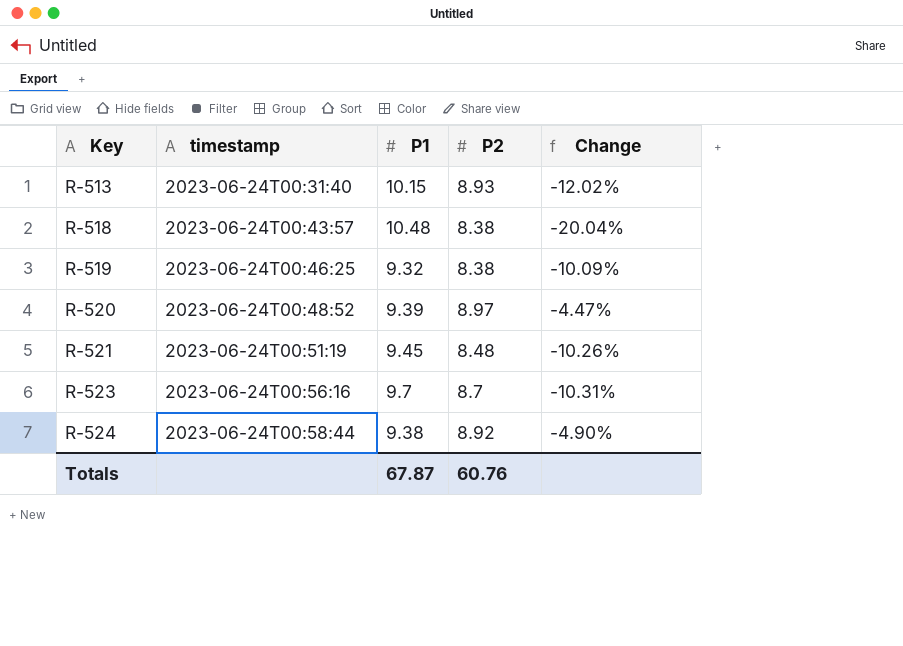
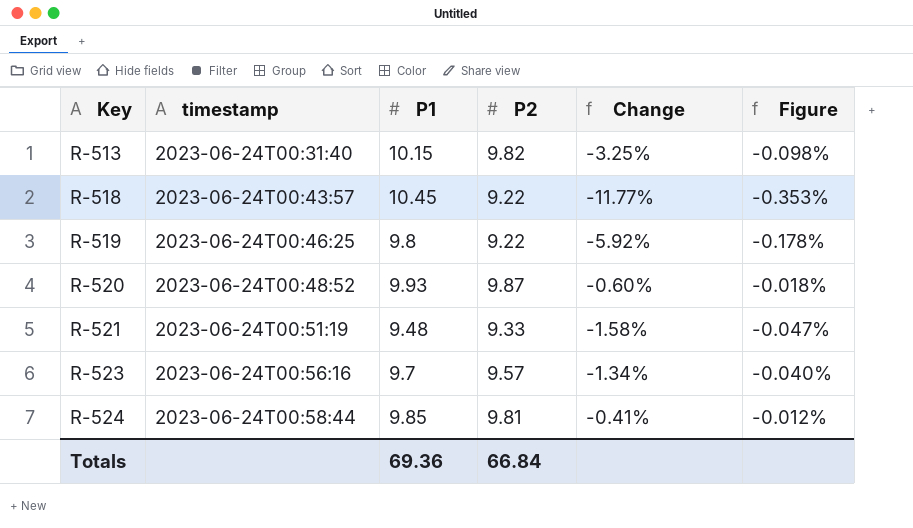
column Figure | formula: none -> [Change] * 0.03
R-513 | P2: 8.93 -> 9.82
R-513 | Change: -12.02% -> -3.25%
R-518 | P1: 10.48 -> 10.45
R-518 | P2: 8.38 -> 9.22
R-518 | Change: -20.04% -> -11.77%
R-519 | P1: 9.32 -> 9.8
R-519 | P2: 8.38 -> 9.22
R-519 | Change: -10.09% -> -5.92%
R-520 | P1: 9.39 -> 9.93
R-520 | P2: 8.97 -> 9.87
R-520 | Change: -4.47% -> -0.60%
R-521 | P1: 9.45 -> 9.48
R-521 | P2: 8.48 -> 9.33
R-521 | Change: -10.26% -> -1.58%
R-523 | P2: 8.7 -> 9.57
R-523 | Change: -10.31% -> -1.34%
R-524 | P1: 9.38 -> 9.85
R-524 | P2: 8.92 -> 9.81
R-524 | Change: -4.90% -> -0.41%
Totals | P1: 67.87 -> 69.36
Totals | P2: 60.76 -> 66.84

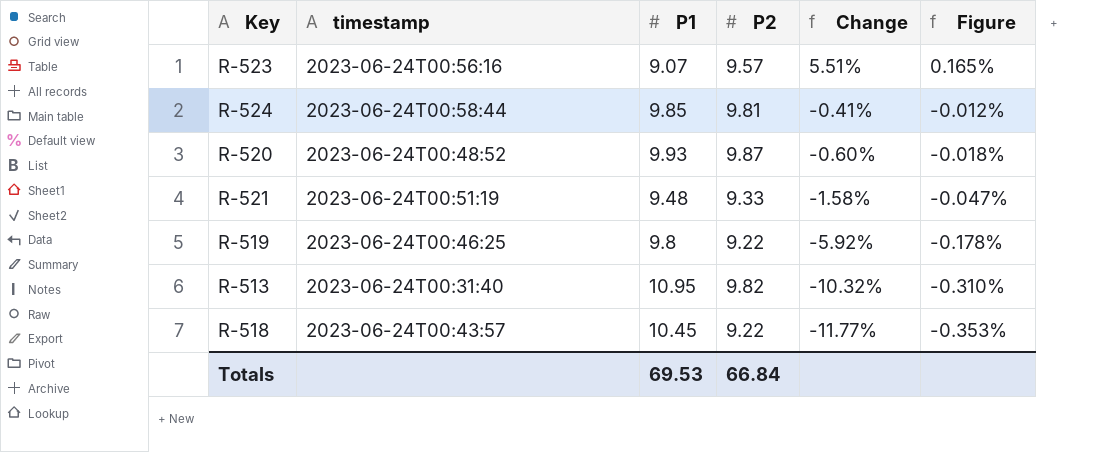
row order: Key ascending -> Change descending
R-523 | P1: 9.7 -> 9.07
R-523 | Change: -1.34% -> 5.51%
R-523 | Figure: -0.040% -> 0.165%
R-513 | P1: 10.15 -> 10.95
R-513 | Change: -3.25% -> -10.32%
R-513 | Figure: -0.098% -> -0.310%
Totals | P1: 69.36 -> 69.53

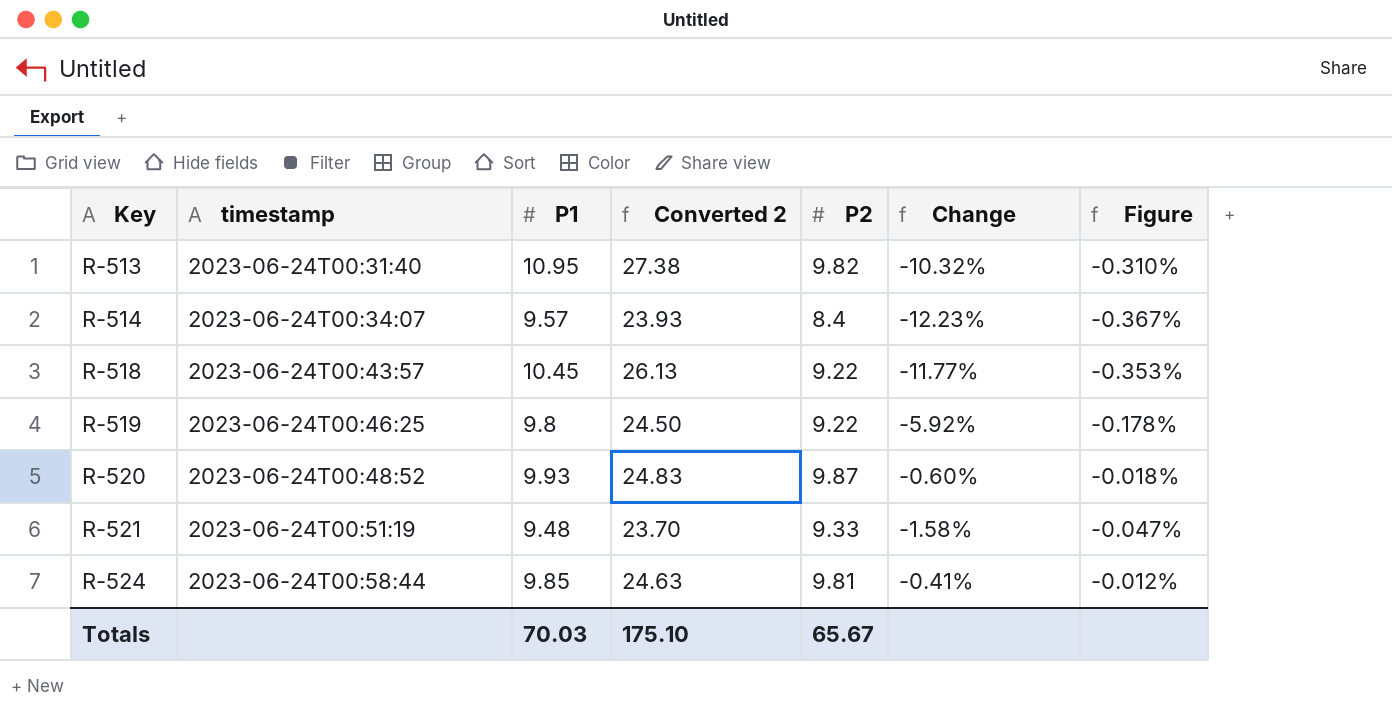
row order: Change descending -> Key ascending
column Converted 2 | formula: none -> [P1] * 2.5
row R-523: 2023-06-24T00:56:16 | 9.07 | 9.57 | 5.51% | 0.165% -> none
row R-514: none -> 2023-06-24T00:34:07 | 9.57 | 23.93 | 8.4 | -12.23% | -0.367%
Totals | P1: 69.53 -> 70.03
Totals | P2: 66.84 -> 65.67

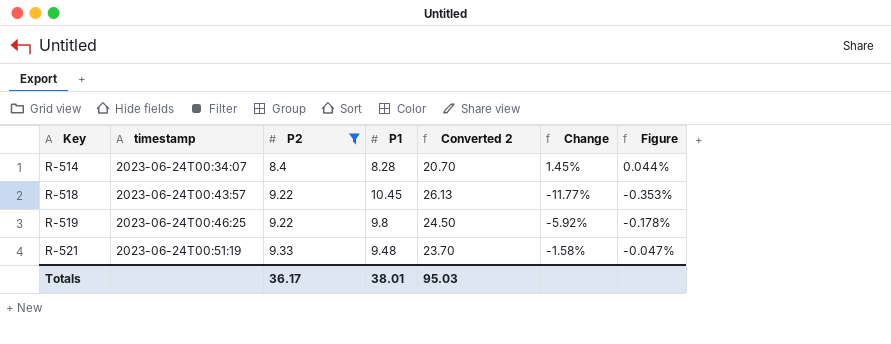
filter: none -> P2 <= 9.33
column P2 | position: 5 -> 3
R-514 | P1: 9.57 -> 8.28
R-514 | Converted 2: 23.93 -> 20.70
R-514 | Change: -12.23% -> 1.45%
R-514 | Figure: -0.367% -> 0.044%
Totals | P2: 65.67 -> 36.17
Totals | P1: 70.03 -> 38.01
Totals | Converted 2: 175.10 -> 95.03

